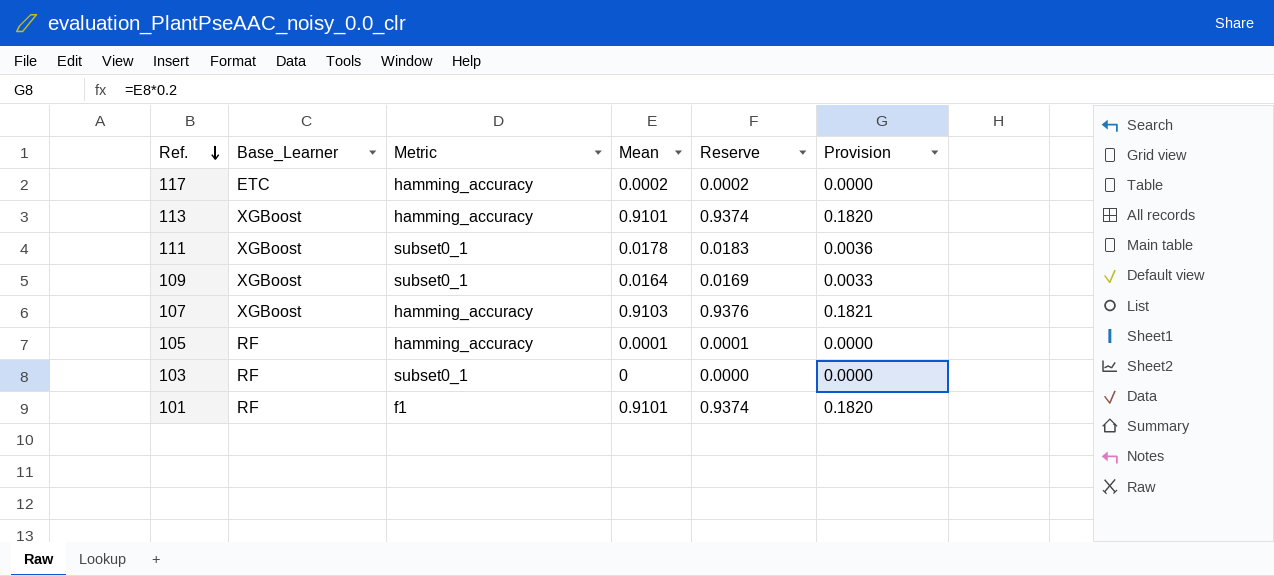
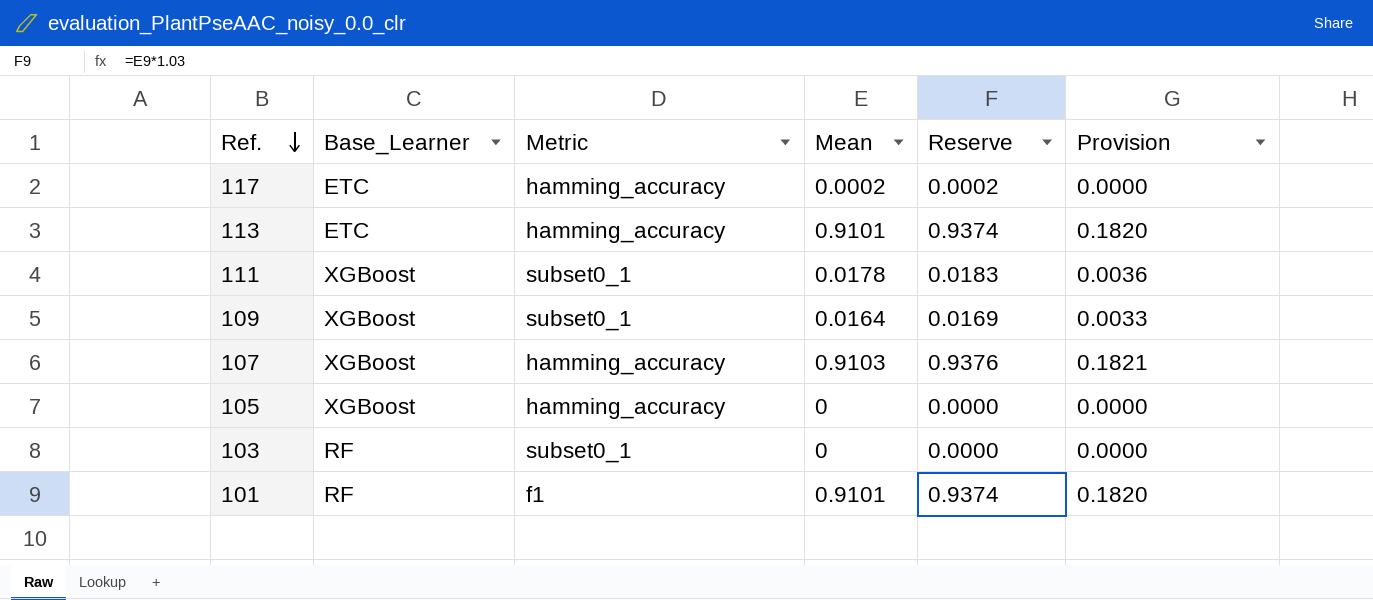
113 | Base_Learner: XGBoost -> ETC
105 | Base_Learner: RF -> XGBoost
105 | Mean: 0.0001 -> 0
105 | Reserve: 0.0001 -> 0.0000

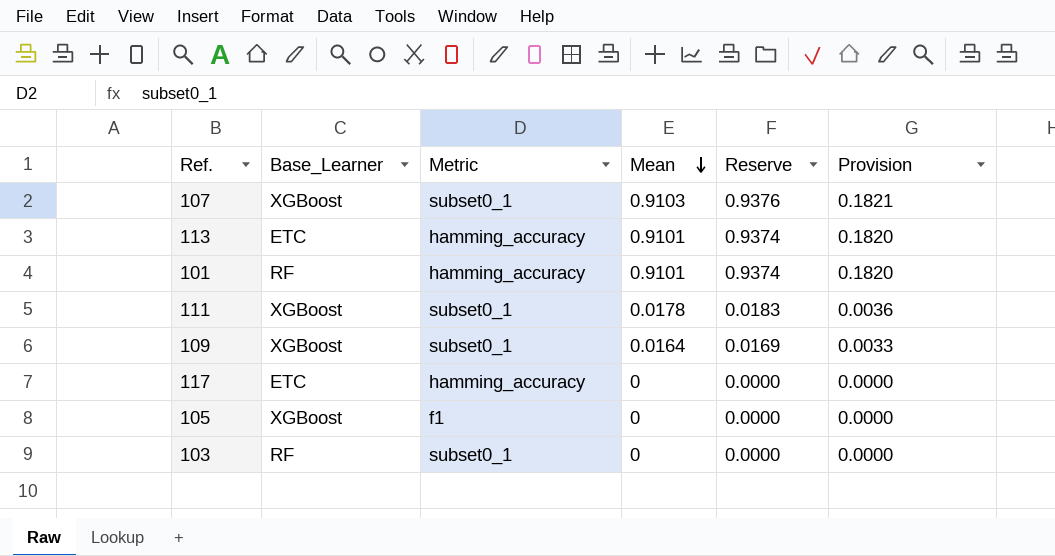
row order: Ref. descending -> Mean descending
107 | Metric: hamming_accuracy -> subset0_1
101 | Metric: f1 -> hamming_accuracy
117 | Mean: 0.0002 -> 0
117 | Reserve: 0.0002 -> 0.0000
105 | Metric: hamming_accuracy -> f1

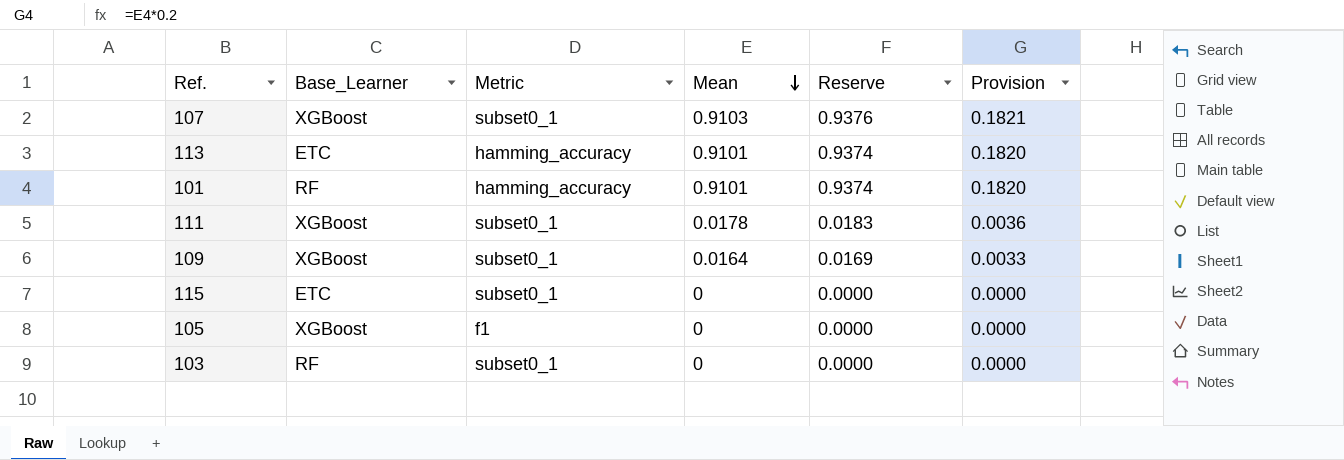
row 117: ETC | hamming_accuracy | 0 | 0.0000 | 0.0000 -> none
row 115: none -> ETC | subset0_1 | 0 | 0.0000 | 0.0000

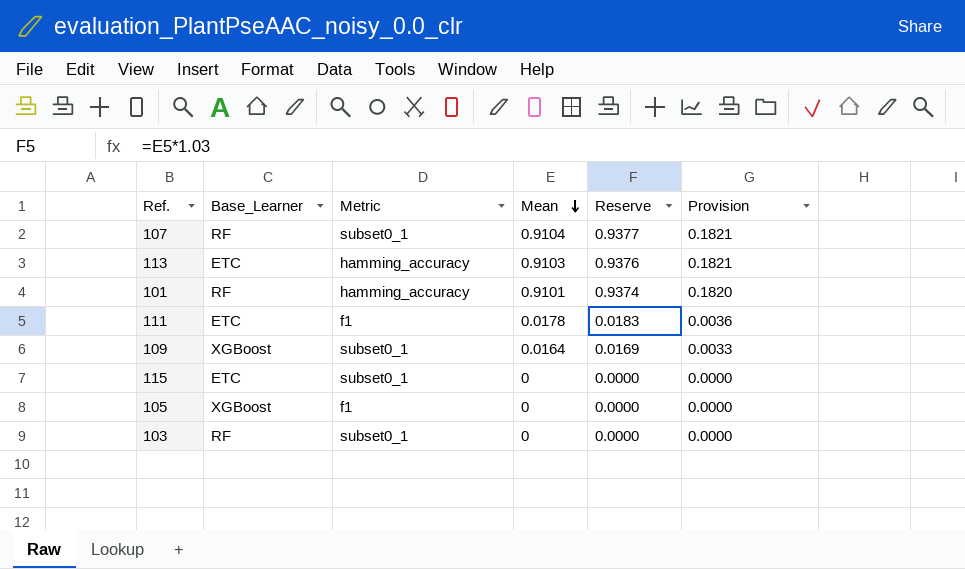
107 | Base_Learner: XGBoost -> RF
107 | Mean: 0.9103 -> 0.9104
107 | Reserve: 0.9376 -> 0.9377
113 | Mean: 0.9101 -> 0.9103
113 | Reserve: 0.9374 -> 0.9376
113 | Provision: 0.1820 -> 0.1821
111 | Base_Learner: XGBoost -> ETC
111 | Metric: subset0_1 -> f1

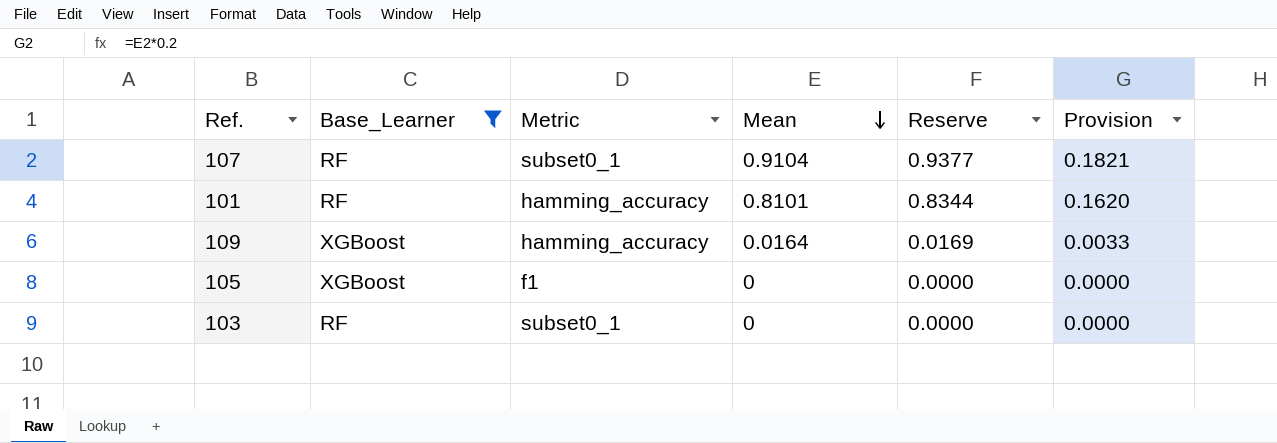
filter: none -> Base_Learner != ETC
101 | Mean: 0.9101 -> 0.8101
101 | Reserve: 0.9374 -> 0.8344
101 | Provision: 0.1820 -> 0.1620
109 | Metric: subset0_1 -> hamming_accuracy

